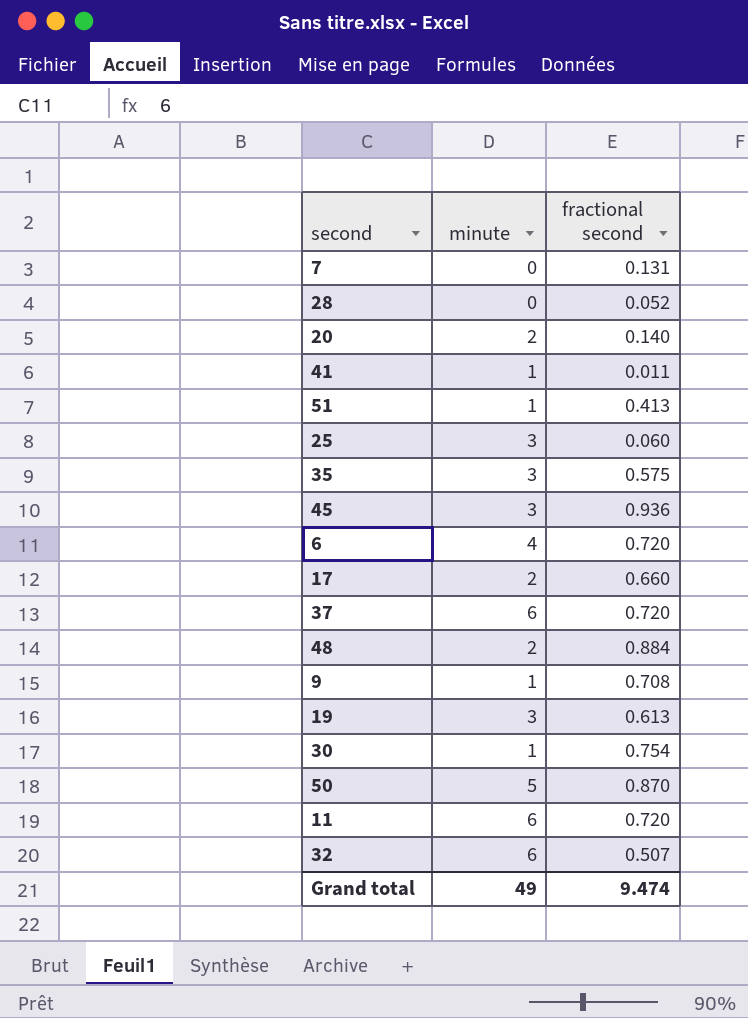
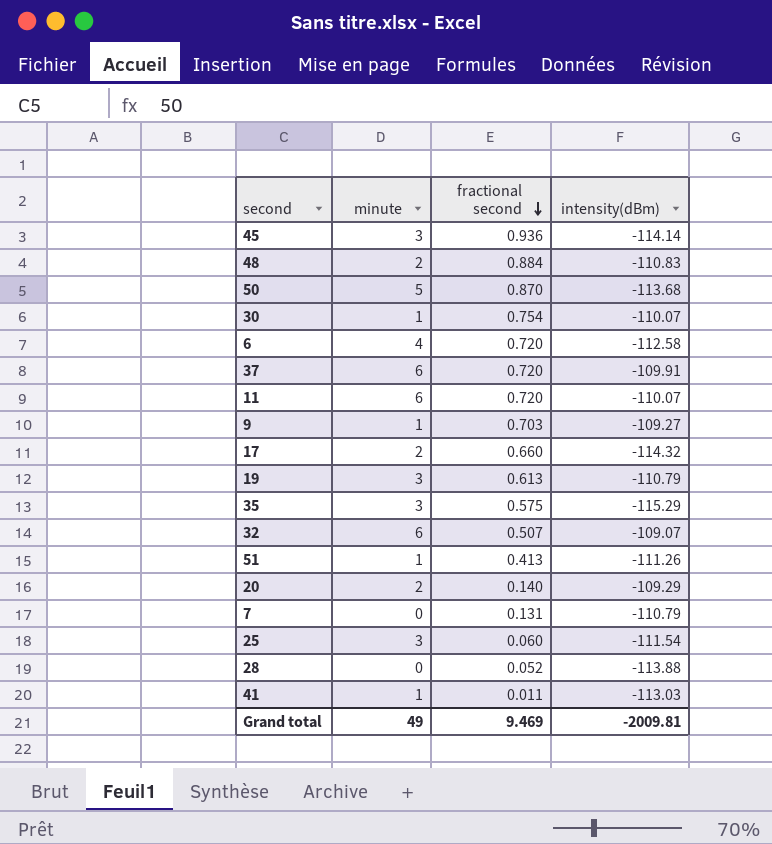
row order: none -> fractional second descending
column intensity(dBm) | position: none -> 4
9 | fractional second: 0.708 -> 0.703
Grand total | fractional second: 9.474 -> 9.469

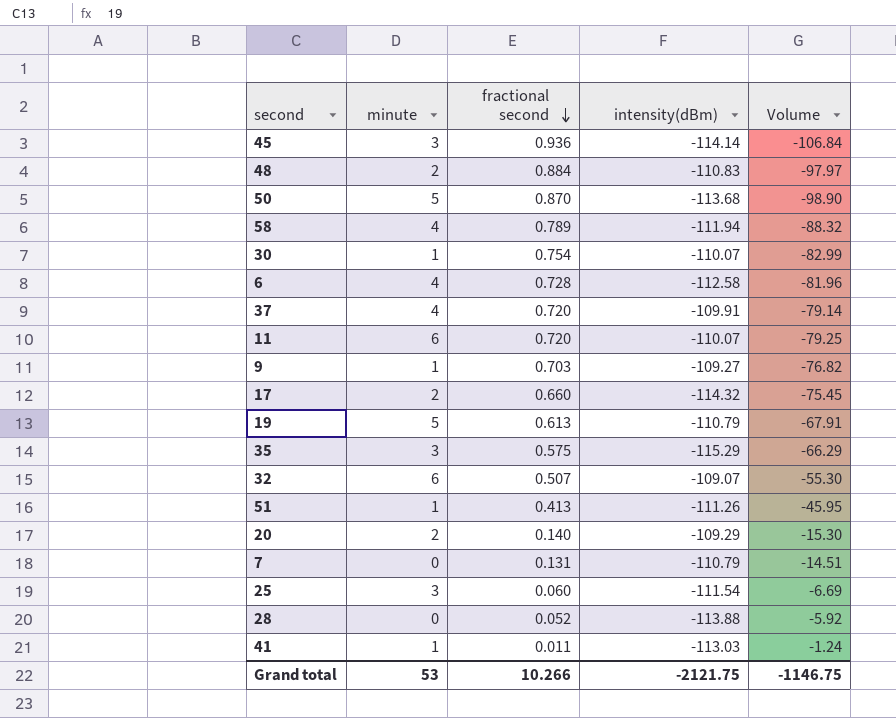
column Volume | formula: none -> [fractional second] * [intensity(dBm)]
row 58: none -> 4 | 0.789 | -111.94 | -88.32
6 | fractional second: 0.720 -> 0.728
37 | minute: 6 -> 4
19 | minute: 3 -> 5
Grand total | minute: 49 -> 53
Grand total | fractional second: 9.469 -> 10.266
Grand total | intensity(dBm): -2009.81 -> -2121.75

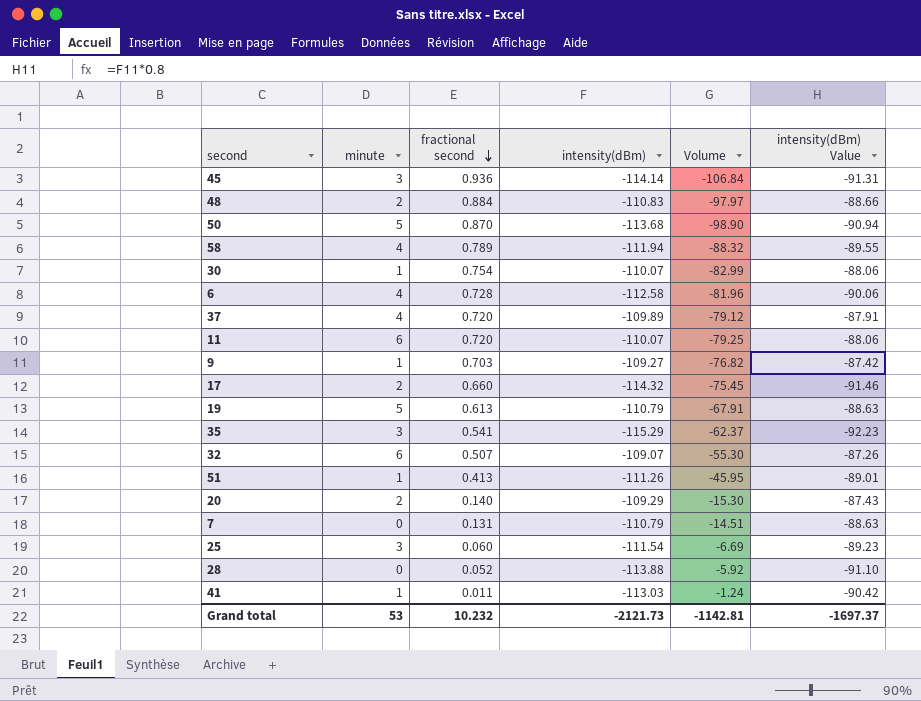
column intensity(dBm) Value | formula: none -> [intensity(dBm)] * 0.8
37 | intensity(dBm): -109.91 -> -109.89
37 | Volume: -79.14 -> -79.12
35 | fractional second: 0.575 -> 0.541
35 | Volume: -66.29 -> -62.37
Grand total | fractional second: 10.266 -> 10.232
Grand total | intensity(dBm): -2121.75 -> -2121.73
Grand total | Volume: -1146.75 -> -1142.81

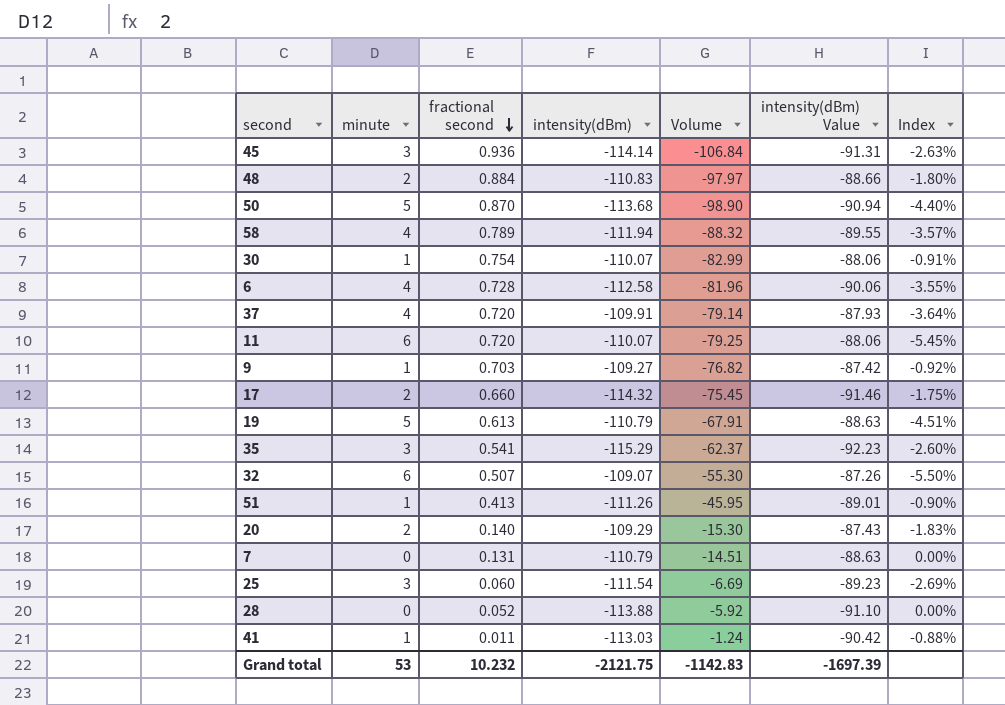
column Index | formula: none -> [minute] / [intensity(dBm)]
37 | intensity(dBm): -109.89 -> -109.91
37 | Volume: -79.12 -> -79.14
37 | intensity(dBm) Value: -87.91 -> -87.93
Grand total | intensity(dBm): -2121.73 -> -2121.75
Grand total | Volume: -1142.81 -> -1142.83
Grand total | intensity(dBm) Value: -1697.37 -> -1697.39

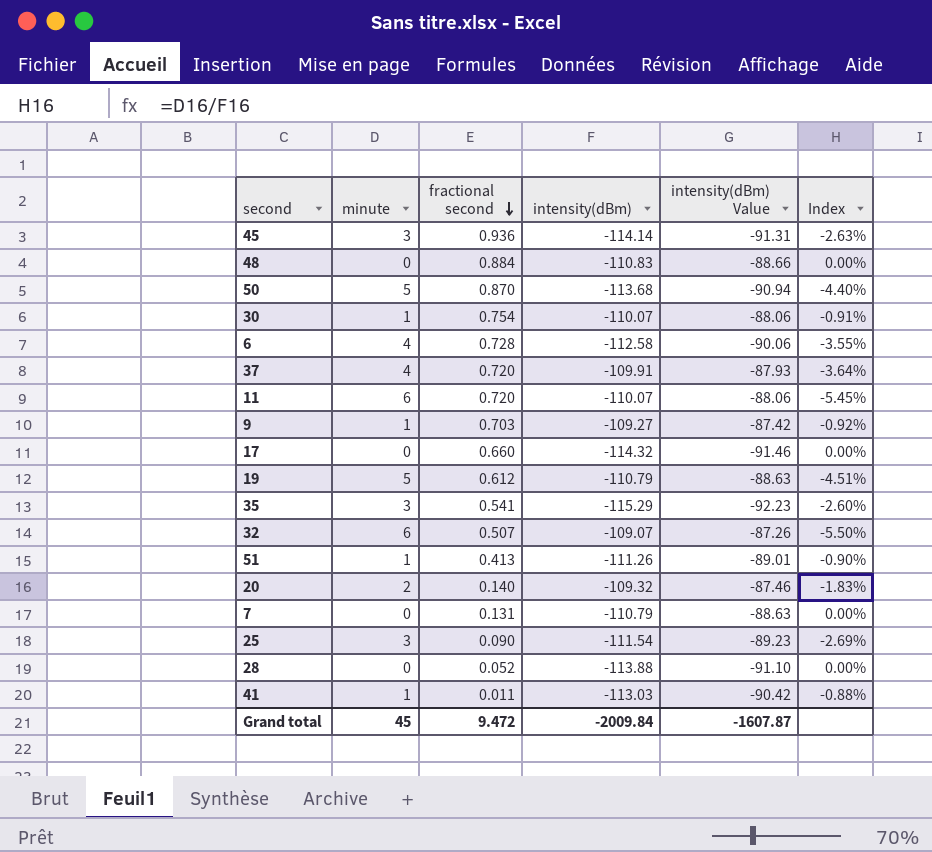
column Volume | formula: [fractional second] * [intensity(dBm)] -> none
row 58: 4 | 0.789 | -111.94 | -88.32 | -89.55 | -3.57% -> none
48 | minute: 2 -> 0
48 | Index: -1.80% -> 0.00%
17 | minute: 2 -> 0
17 | Index: -1.75% -> 0.00%
19 | fractional second: 0.613 -> 0.612
20 | intensity(dBm): -109.29 -> -109.32
20 | intensity(dBm) Value: -87.43 -> -87.46
25 | fractional second: 0.060 -> 0.090
Grand total | minute: 53 -> 45
Grand total | fractional second: 10.232 -> 9.472
Grand total | intensity(dBm): -2121.75 -> -2009.84
Grand total | intensity(dBm) Value: -1697.39 -> -1607.87

